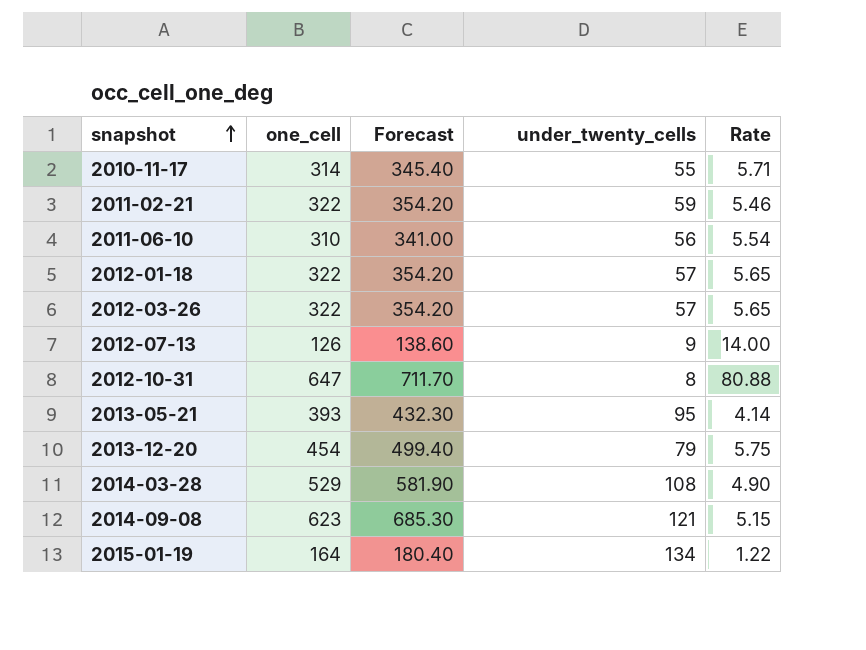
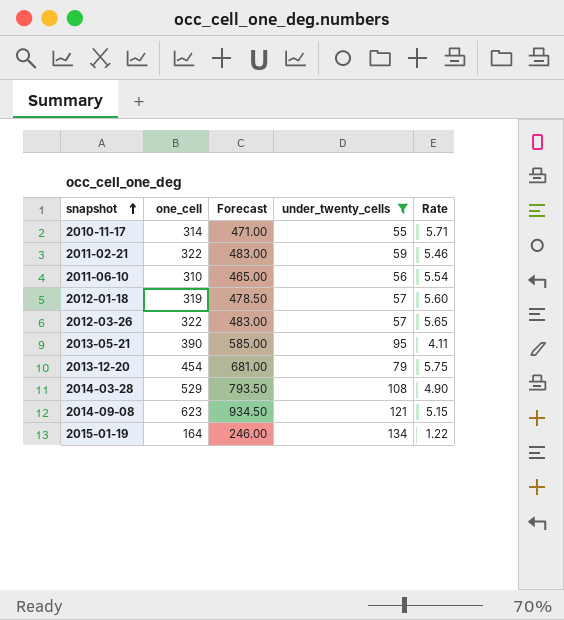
filter: none -> under_twenty_cells >= 55
column Forecast | formula: [one_cell] * 1.1 -> [one_cell] * 1.5
2012-01-18 | one_cell: 322 -> 319
2012-01-18 | Rate: 5.65 -> 5.60
2013-05-21 | one_cell: 393 -> 390
2013-05-21 | Rate: 4.14 -> 4.11

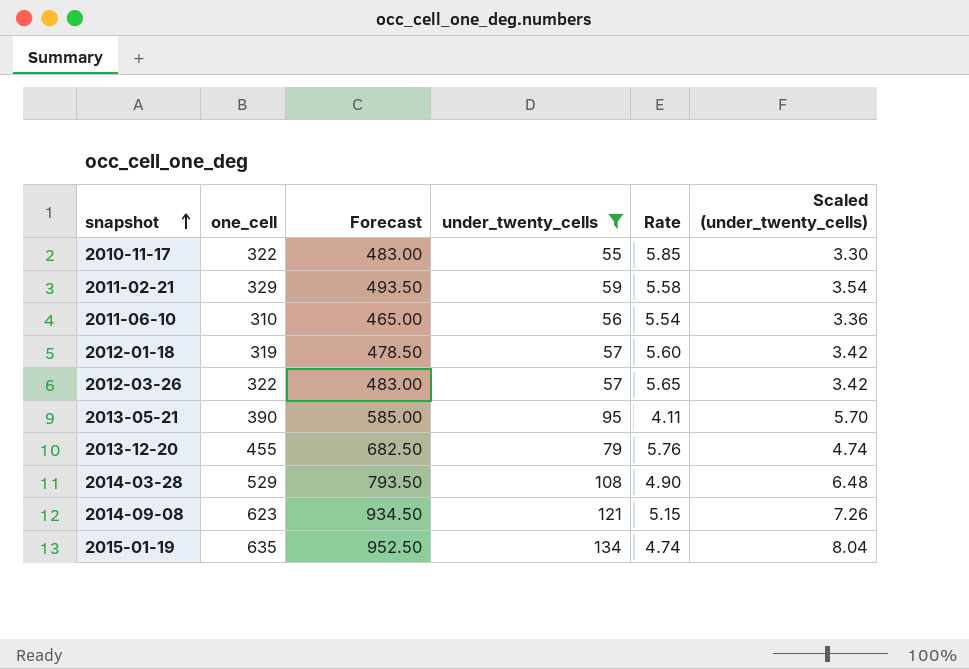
column Scaled (under_twenty_cells) | formula: none -> [under_twenty_cells] * 0.06
2010-11-17 | one_cell: 314 -> 322
2010-11-17 | Forecast: 471.00 -> 483.00
2010-11-17 | Rate: 5.71 -> 5.85
2011-02-21 | one_cell: 322 -> 329
2011-02-21 | Forecast: 483.00 -> 493.50
2011-02-21 | Rate: 5.46 -> 5.58
2013-12-20 | one_cell: 454 -> 455
2013-12-20 | Forecast: 681.00 -> 682.50
2013-12-20 | Rate: 5.75 -> 5.76
2015-01-19 | one_cell: 164 -> 635
2015-01-19 | Forecast: 246.00 -> 952.50
2015-01-19 | Rate: 1.22 -> 4.74

